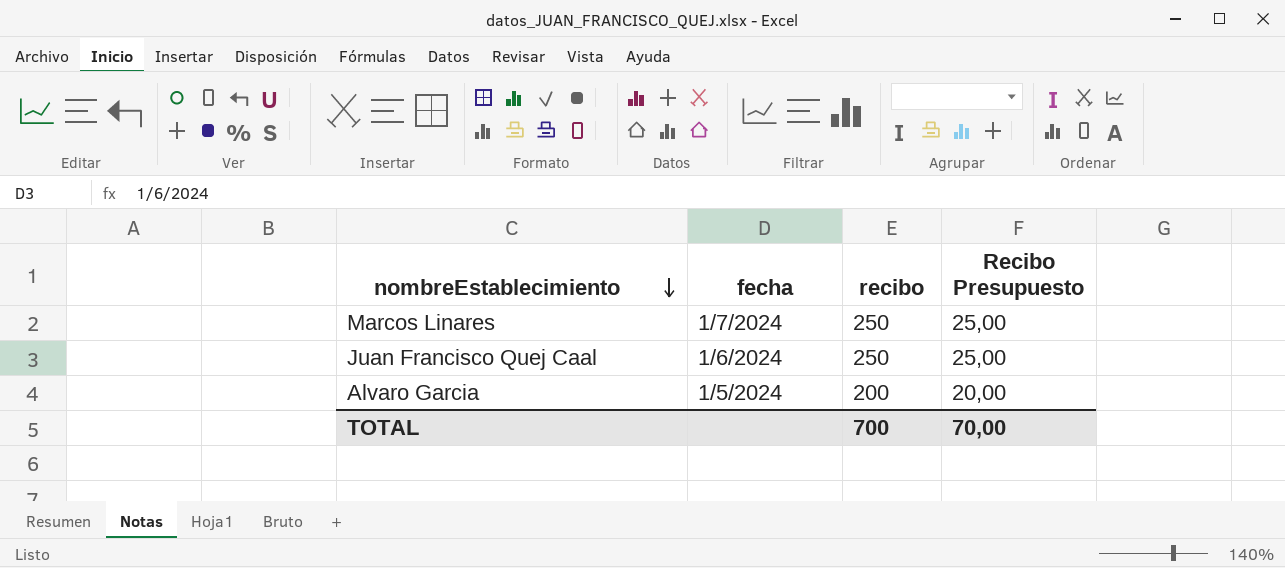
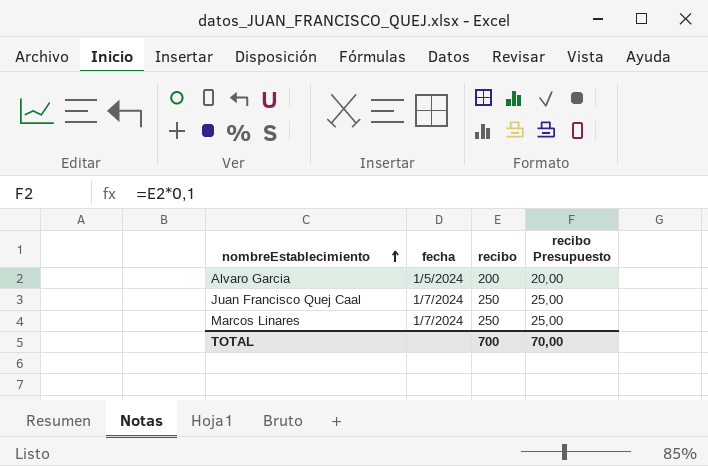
row order: nombreEstablecimiento descending -> nombreEstablecimiento ascending
column name: Recibo Presupuesto -> recibo Presupuesto
Juan Francisco Quej Caal | fecha: 1/6/2024 -> 1/7/2024

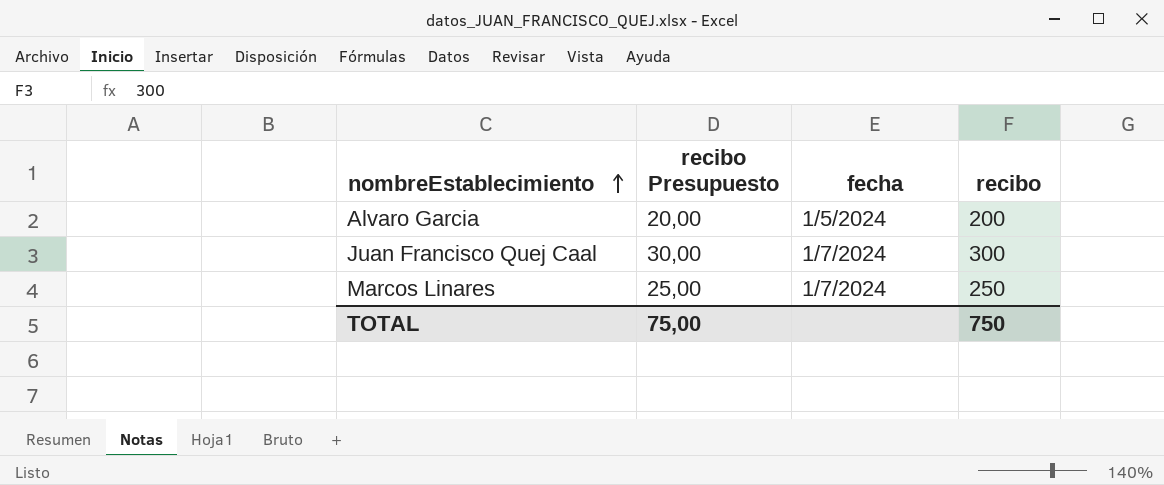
column recibo Presupuesto | position: 4 -> 2
Juan Francisco Quej Caal | recibo Presupuesto: 25,00 -> 30,00
Juan Francisco Quej Caal | recibo: 250 -> 300
TOTAL | recibo Presupuesto: 70,00 -> 75,00
TOTAL | recibo: 700 -> 750

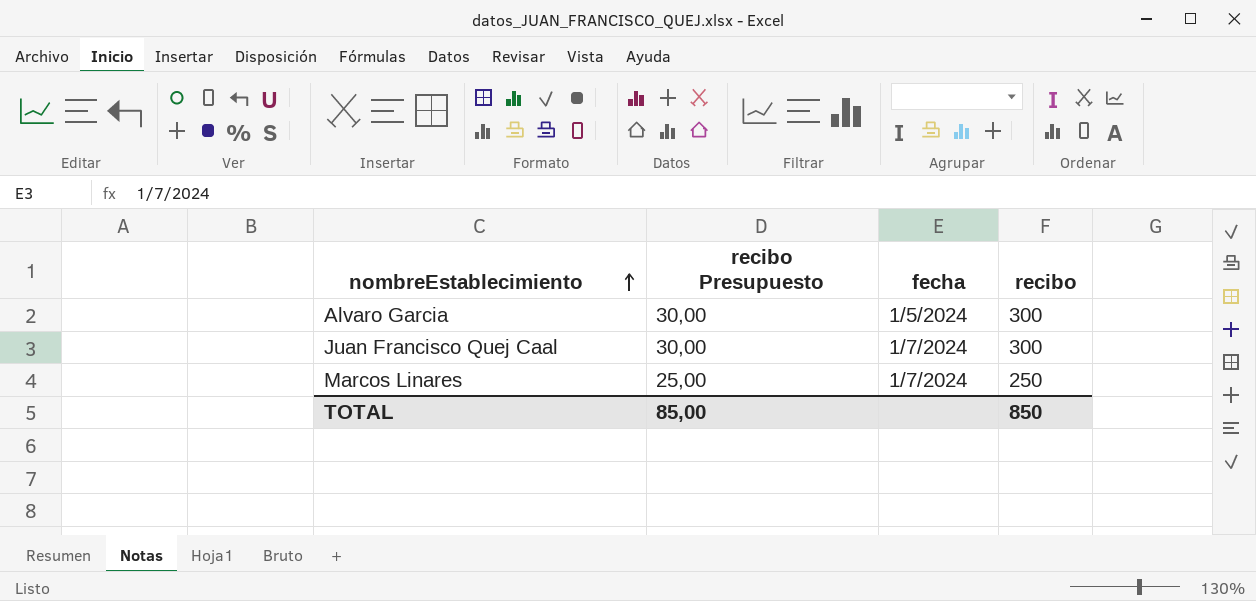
Alvaro Garcia | recibo Presupuesto: 20,00 -> 30,00
Alvaro Garcia | recibo: 200 -> 300
TOTAL | recibo Presupuesto: 75,00 -> 85,00
TOTAL | recibo: 750 -> 850

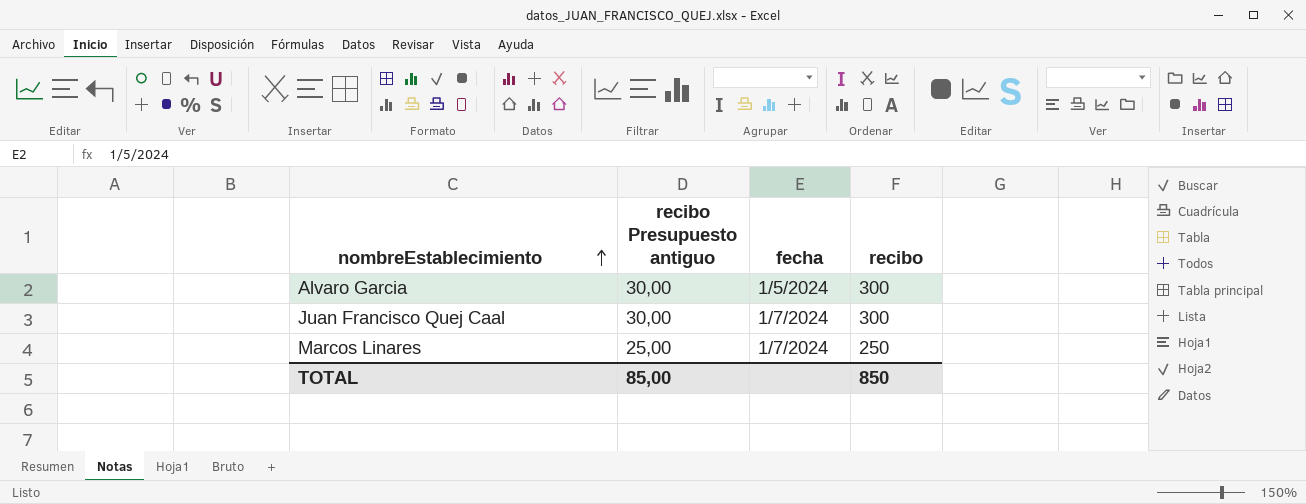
column name: recibo Presupuesto -> recibo Presupuesto antiguo

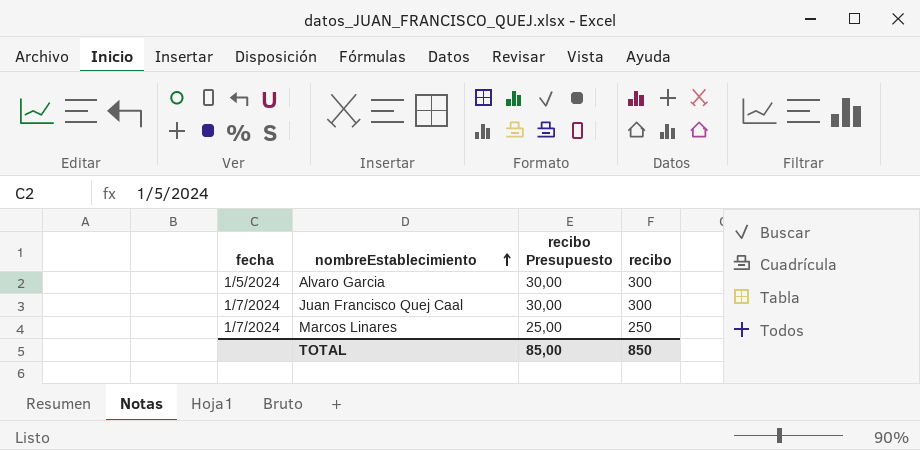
column fecha | position: 3 -> 1
column name: recibo Presupuesto antiguo -> recibo Presupuesto

